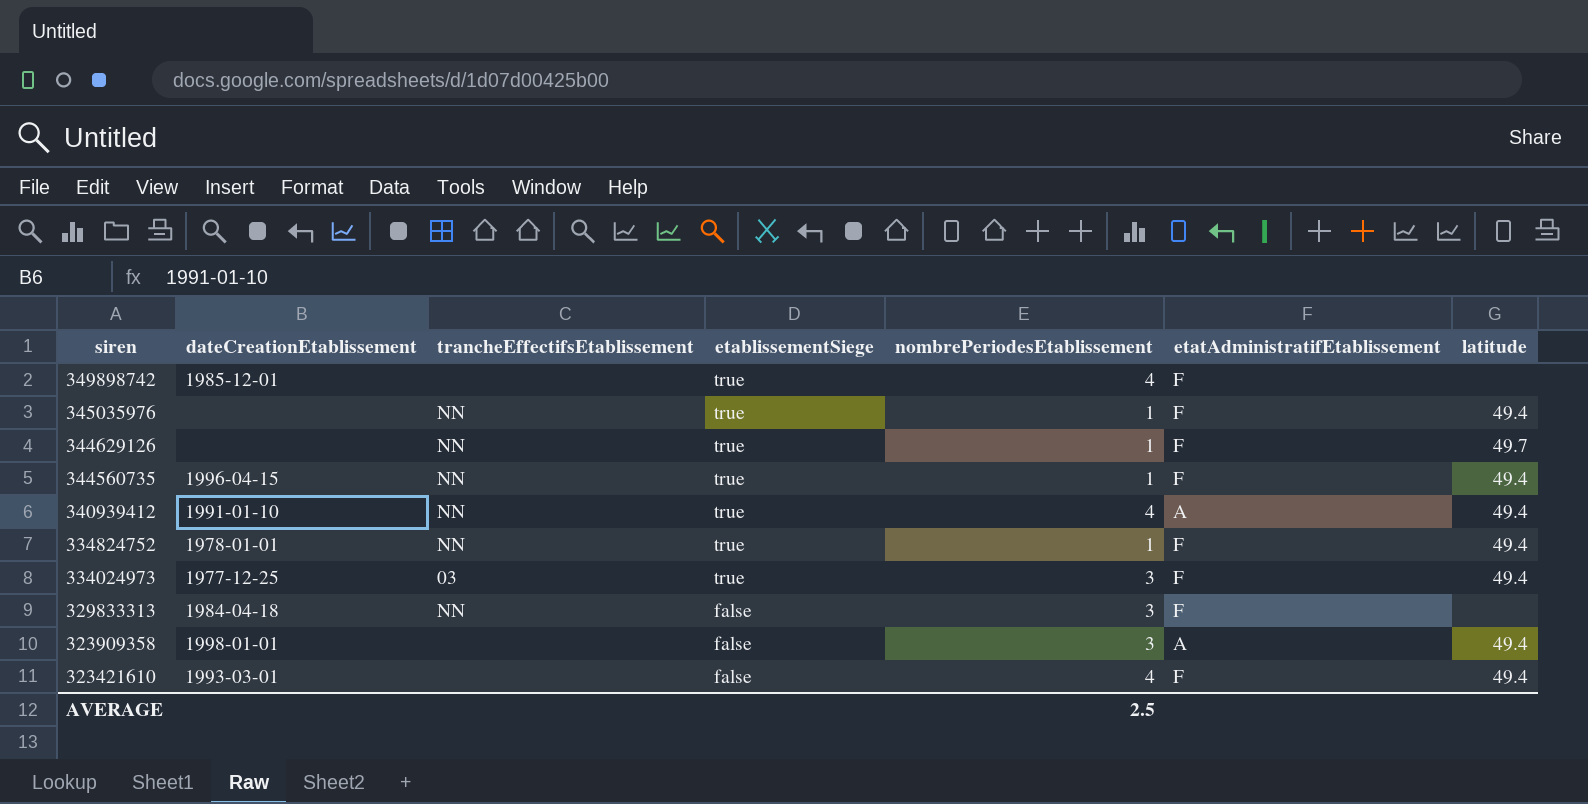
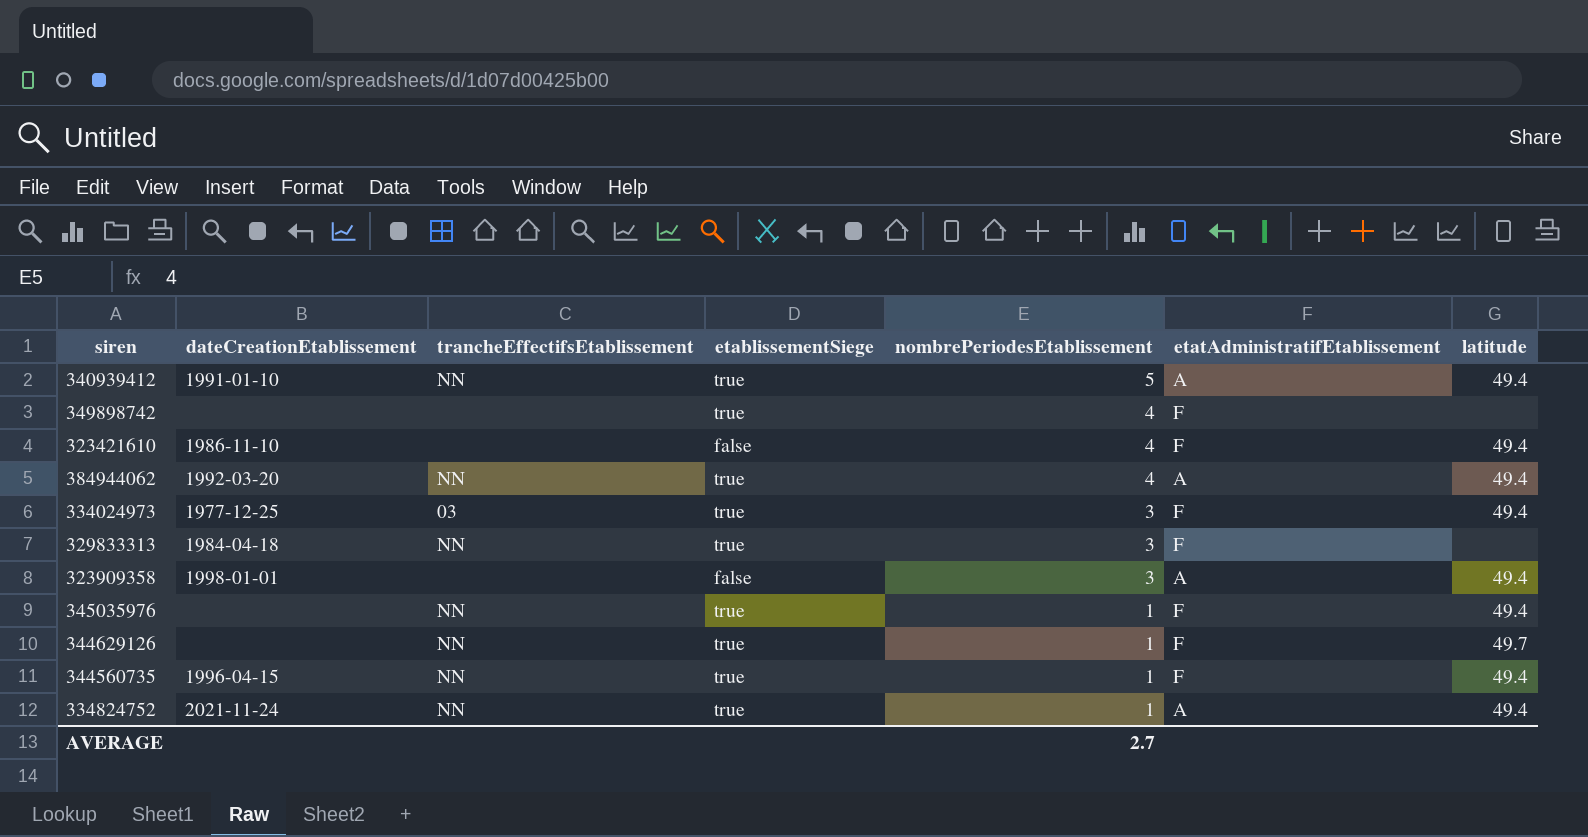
row order: siren descending -> nombrePeriodesEtablissement descending
340939412 | nombrePeriodesEtablissement: 4 -> 5
349898742 | dateCreationEtablissement: 1985-12-01 -> none
323421610 | dateCreationEtablissement: 1993-03-01 -> 1986-11-10
row 384944062: none -> 1992-03-20 | NN | true | 4 | A | 49.4
329833313 | etablissementSiege: false -> true
334824752 | dateCreationEtablissement: 1978-01-01 -> 2021-11-24
334824752 | etatAdministratifEtablissement: F -> A
AVERAGE | nombrePeriodesEtablissement: 2.5 -> 2.7

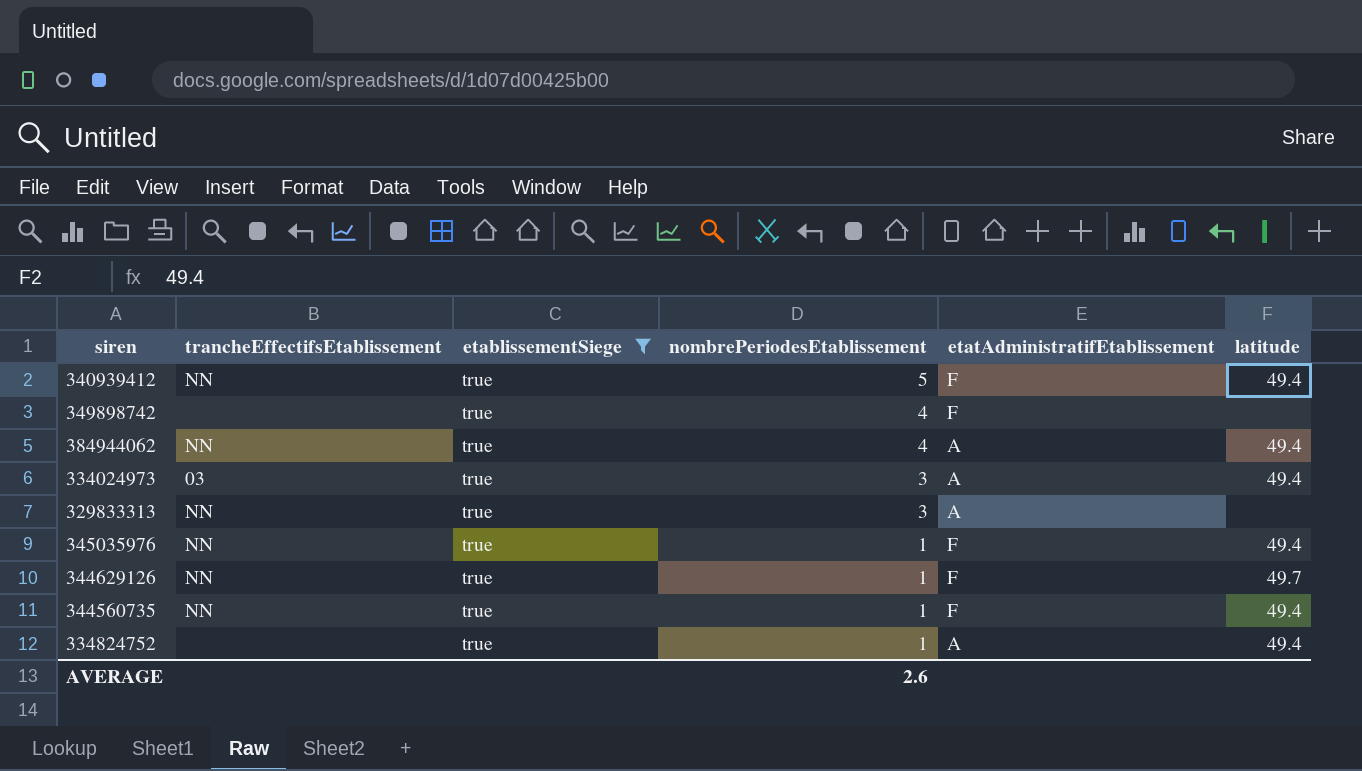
filter: none -> etablissementSiege = true
column dateCreationEtablissement | position: 2 -> none
340939412 | etatAdministratifEtablissement: A -> F
334024973 | etatAdministratifEtablissement: F -> A
329833313 | etatAdministratifEtablissement: F -> A
334824752 | trancheEffectifsEtablissement: NN -> none
AVERAGE | nombrePeriodesEtablissement: 2.7 -> 2.6

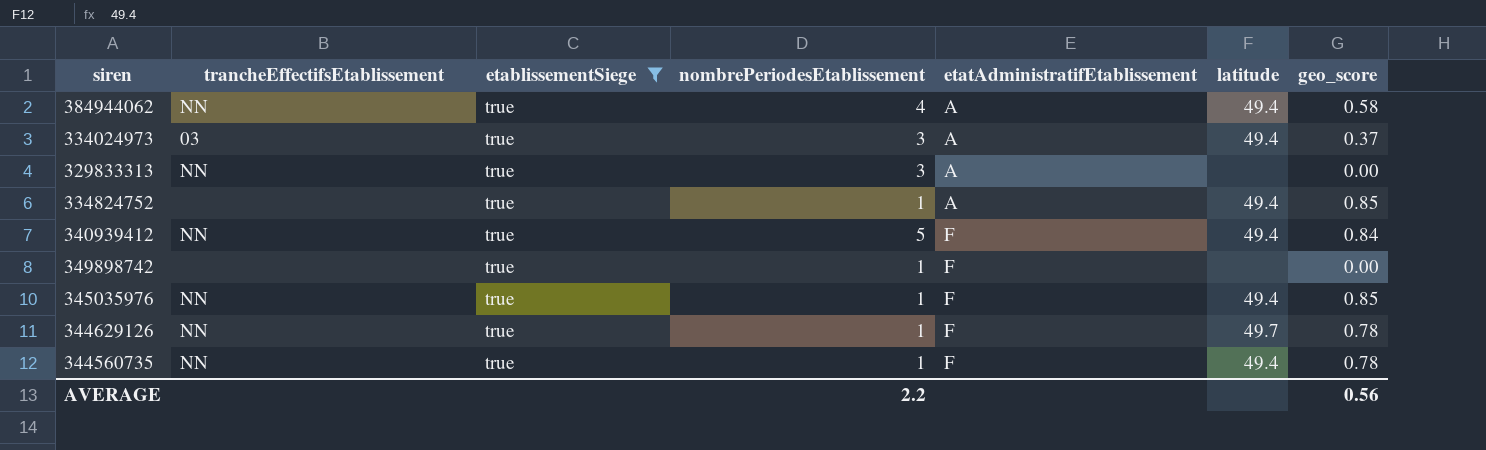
row order: nombrePeriodesEtablissement descending -> etatAdministratifEtablissement ascending
column geo_score | position: none -> 7
349898742 | nombrePeriodesEtablissement: 4 -> 1
AVERAGE | nombrePeriodesEtablissement: 2.6 -> 2.2

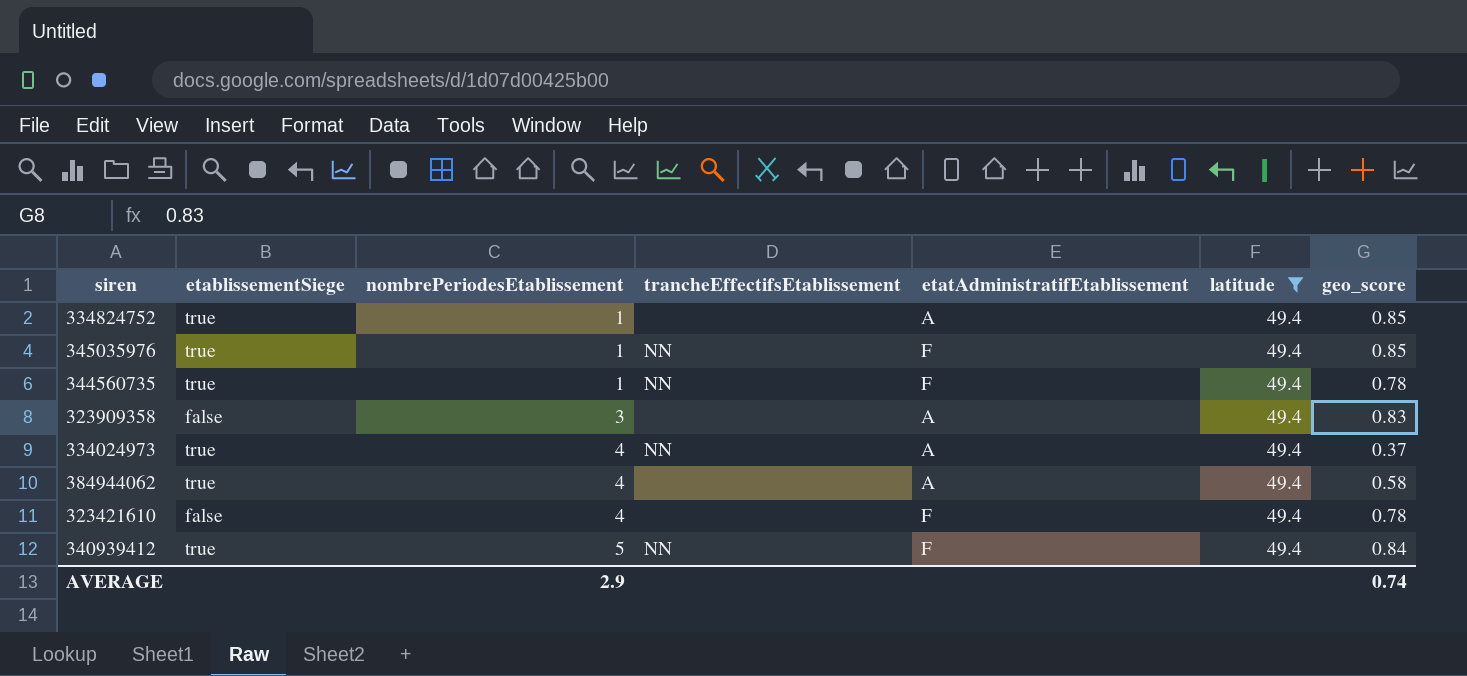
filter: etablissementSiege = true -> latitude = 49.4
row order: etatAdministratifEtablissement ascending -> nombrePeriodesEtablissement ascending
column trancheEffectifsEtablissement | position: 2 -> 4
334024973 | nombrePeriodesEtablissement: 3 -> 4
334024973 | trancheEffectifsEtablissement: 03 -> NN
384944062 | trancheEffectifsEtablissement: NN -> none
AVERAGE | nombrePeriodesEtablissement: 2.2 -> 2.9
AVERAGE | geo_score: 0.56 -> 0.74

